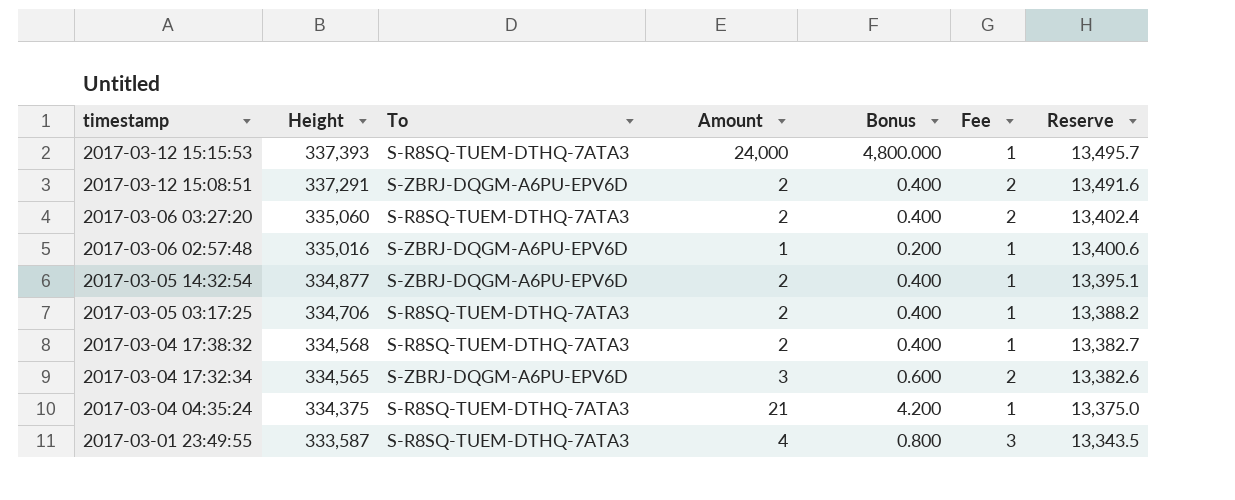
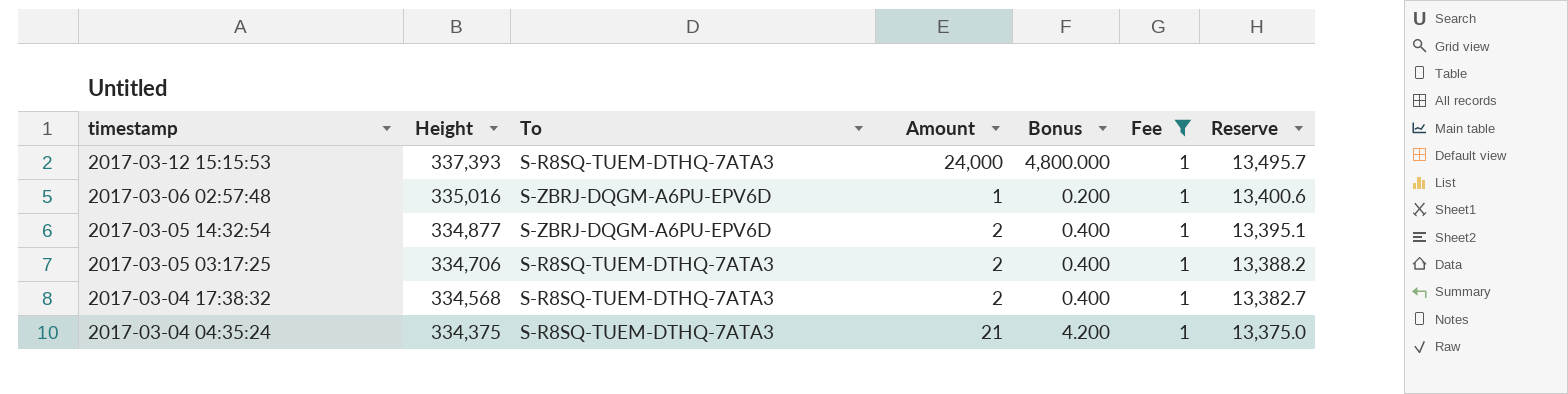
filter: none -> Fee = 1

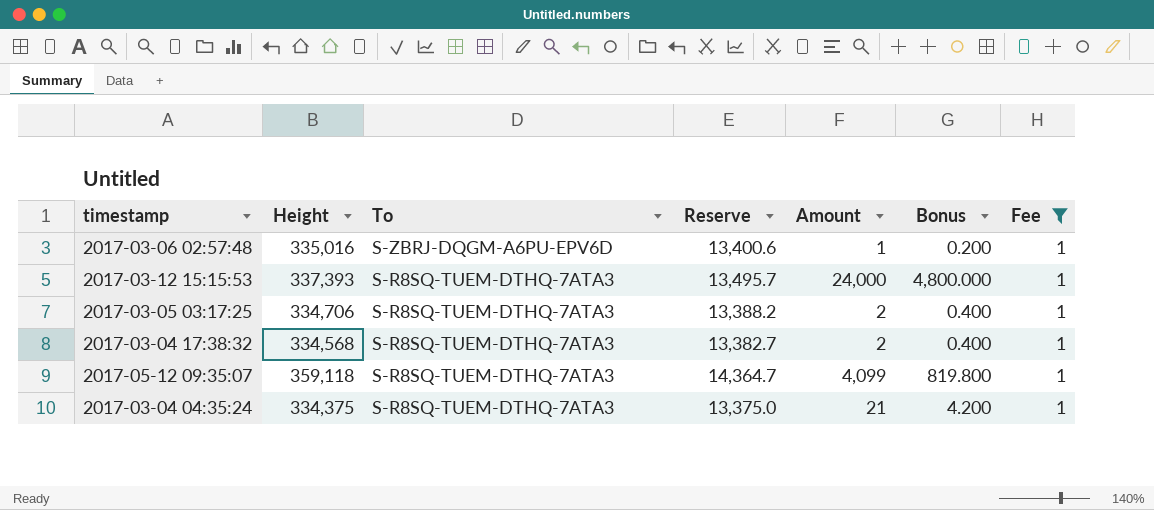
row order: timestamp descending -> To descending
column Reserve | position: 7 -> 4
row 2017-03-05 14:32:54: 334,877 | S-ZBRJ-DQGM-A6PU-EPV6D | 2 | 0.400 | 1 | 13,395.1 -> none
row 2017-05-12 09:35:07: none -> 359,118 | S-R8SQ-TUEM-DTHQ-7ATA3 | 14,364.7 | 4,099 | 819.800 | 1

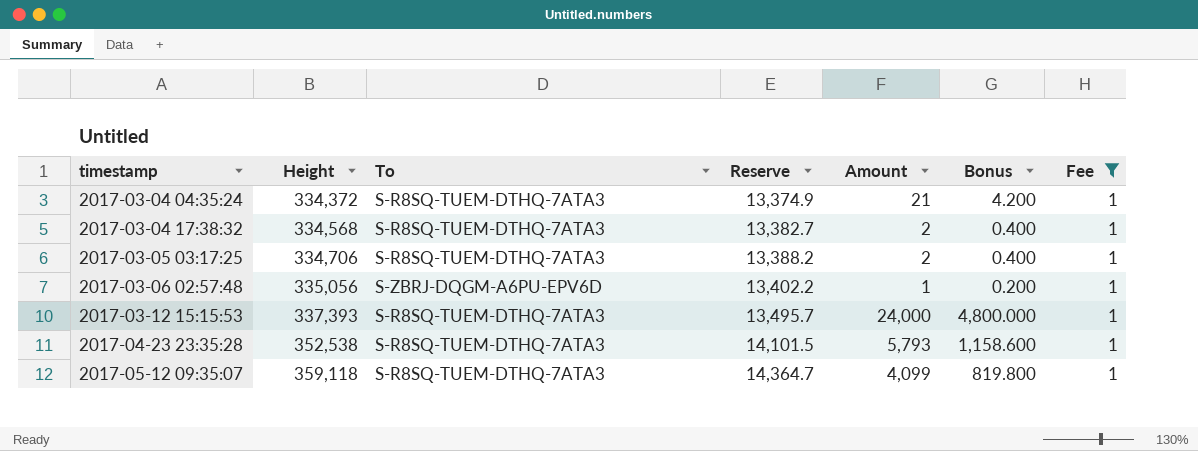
row order: To descending -> timestamp ascending
2017-03-04 04:35:24 | Height: 334,375 -> 334,372
2017-03-04 04:35:24 | Reserve: 13,375.0 -> 13,374.9
2017-03-06 02:57:48 | Height: 335,016 -> 335,056
2017-03-06 02:57:48 | Reserve: 13,400.6 -> 13,402.2
row 2017-04-23 23:35:28: none -> 352,538 | S-R8SQ-TUEM-DTHQ-7ATA3 | 14,101.5 | 5,793 | 1,158.600 | 1

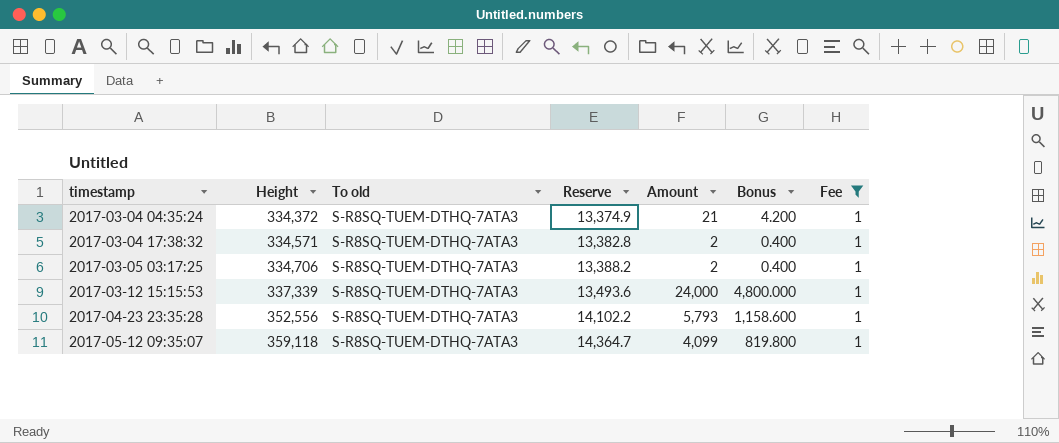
column name: To -> To old
row 2017-03-06 02:57:48: 335,056 | S-ZBRJ-DQGM-A6PU-EPV6D | 13,402.2 | 1 | 0.200 | 1 -> none
2017-03-04 17:38:32 | Height: 334,568 -> 334,571
2017-03-04 17:38:32 | Reserve: 13,382.7 -> 13,382.8
2017-03-12 15:15:53 | Height: 337,393 -> 337,339
2017-03-12 15:15:53 | Reserve: 13,495.7 -> 13,493.6
2017-04-23 23:35:28 | Height: 352,538 -> 352,556
2017-04-23 23:35:28 | Reserve: 14,101.5 -> 14,102.2

